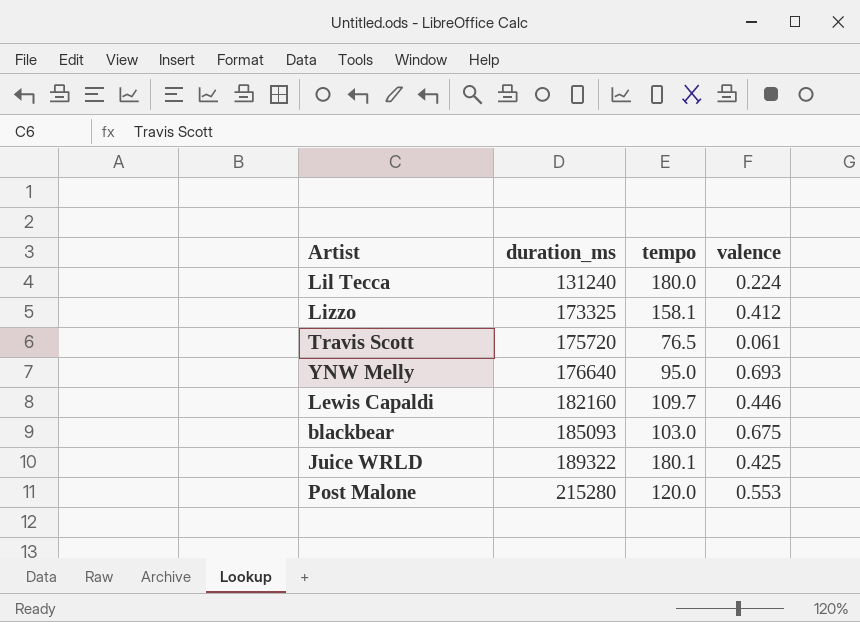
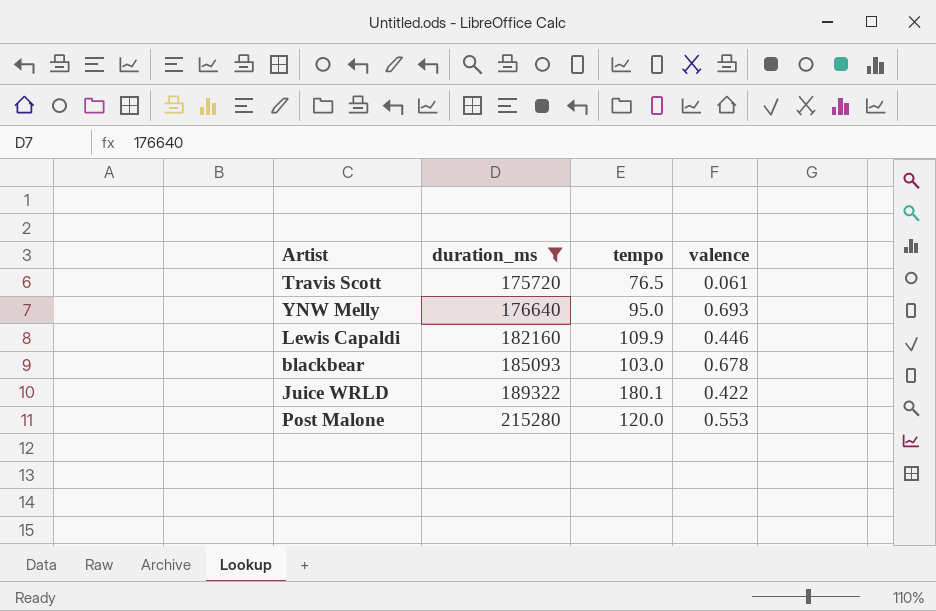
filter: none -> duration_ms >= 175720
Lewis Capaldi | tempo: 109.7 -> 109.9
blackbear | valence: 0.675 -> 0.678
Juice WRLD | valence: 0.425 -> 0.422

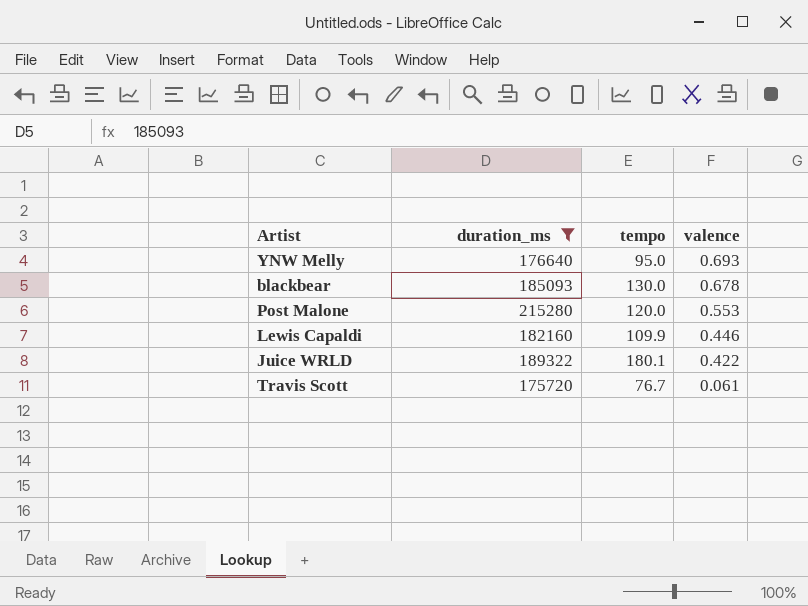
row order: duration_ms ascending -> valence descending
blackbear | tempo: 103.0 -> 130.0
Travis Scott | tempo: 76.5 -> 76.7

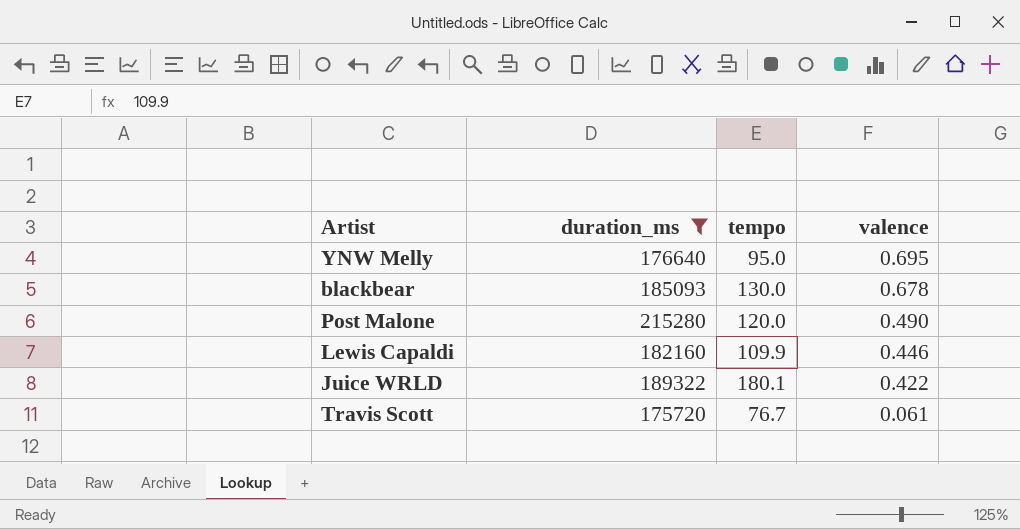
YNW Melly | valence: 0.693 -> 0.695
Post Malone | valence: 0.553 -> 0.490

